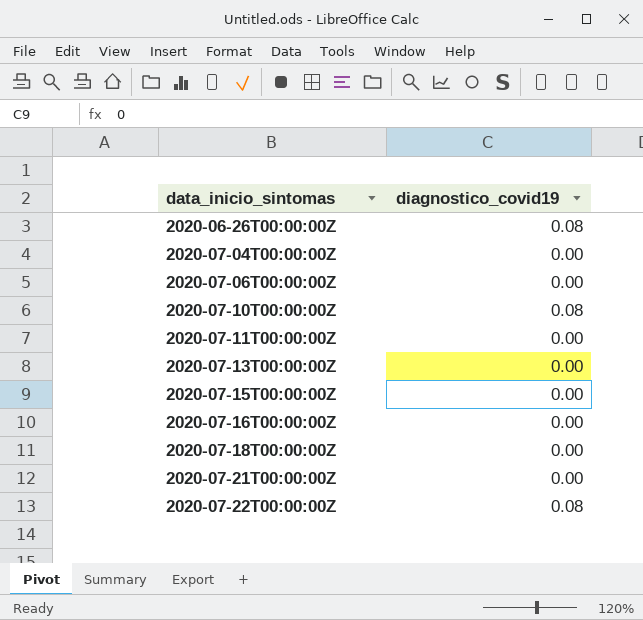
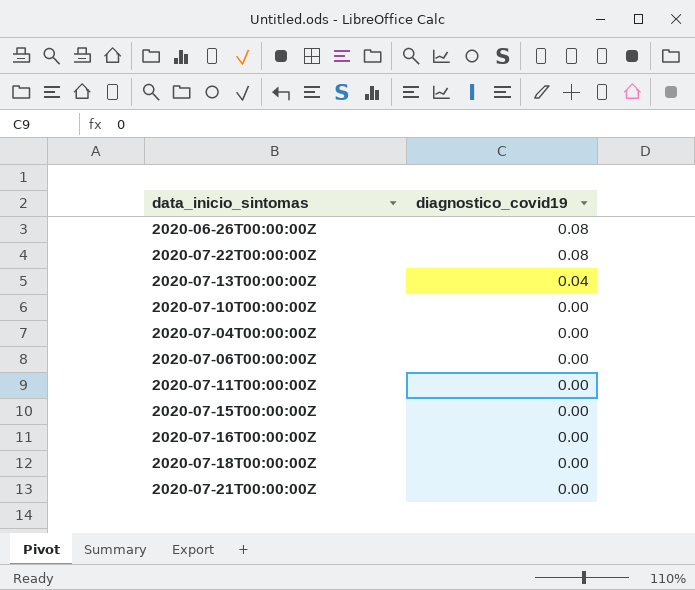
row order: data_inicio_sintomas ascending -> diagnostico_covid19 descending
2020-07-13T00:00:00Z | diagnostico_covid19: 0.00 -> 0.04
2020-07-10T00:00:00Z | diagnostico_covid19: 0.08 -> 0.00

